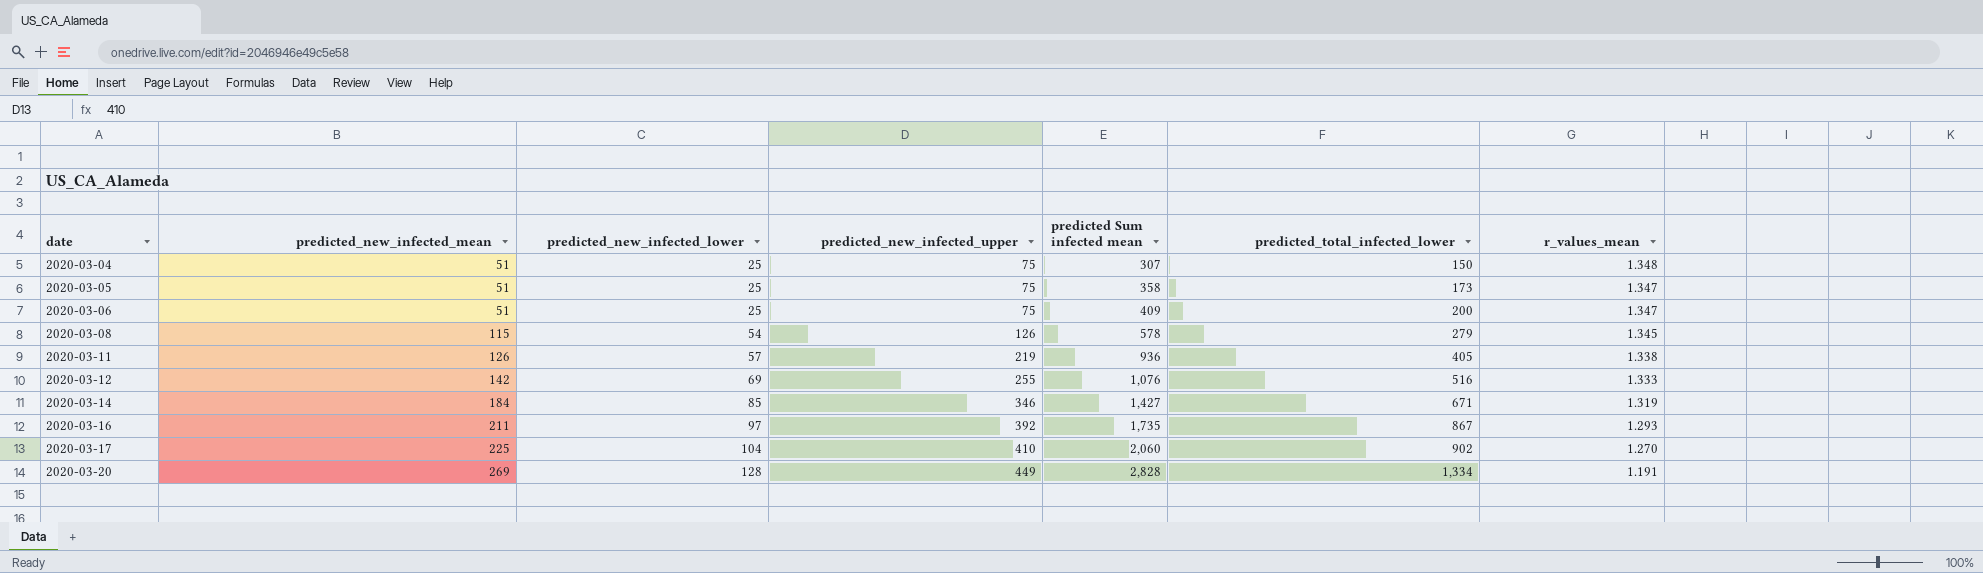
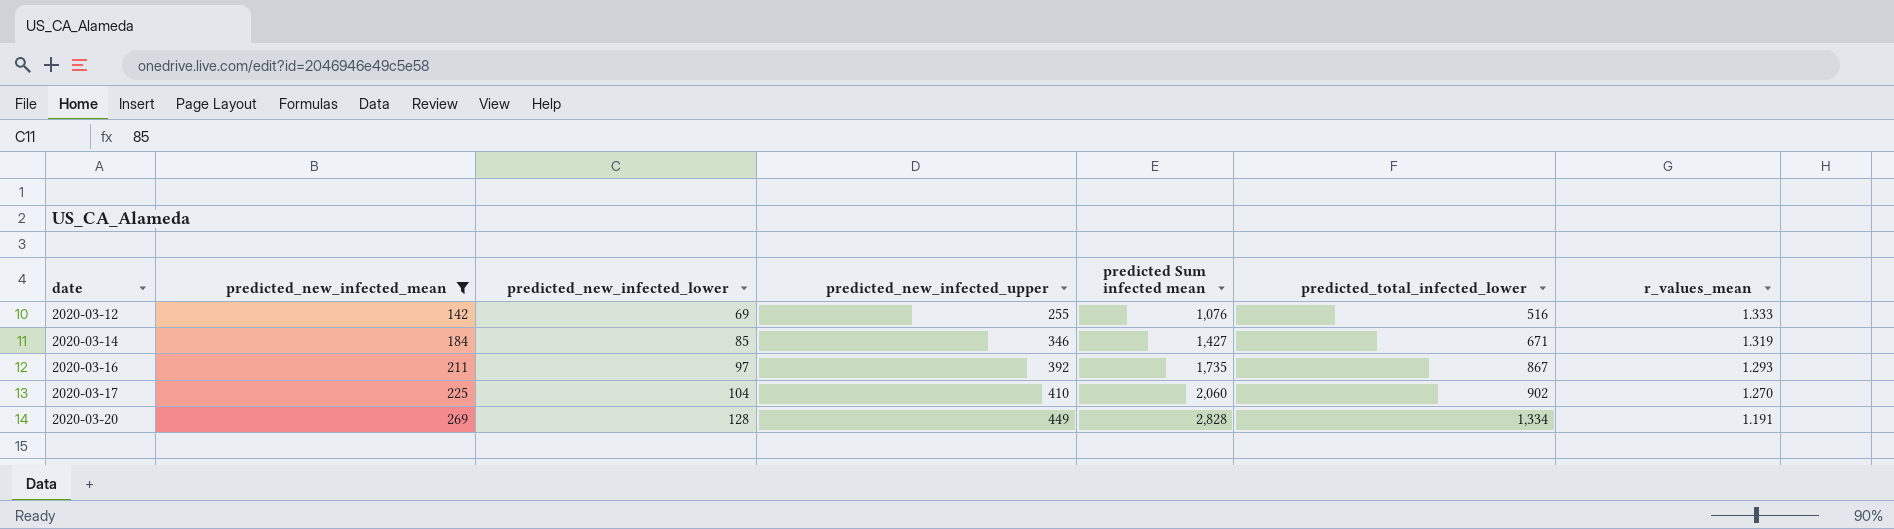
filter: none -> predicted_new_infected_mean >= 142

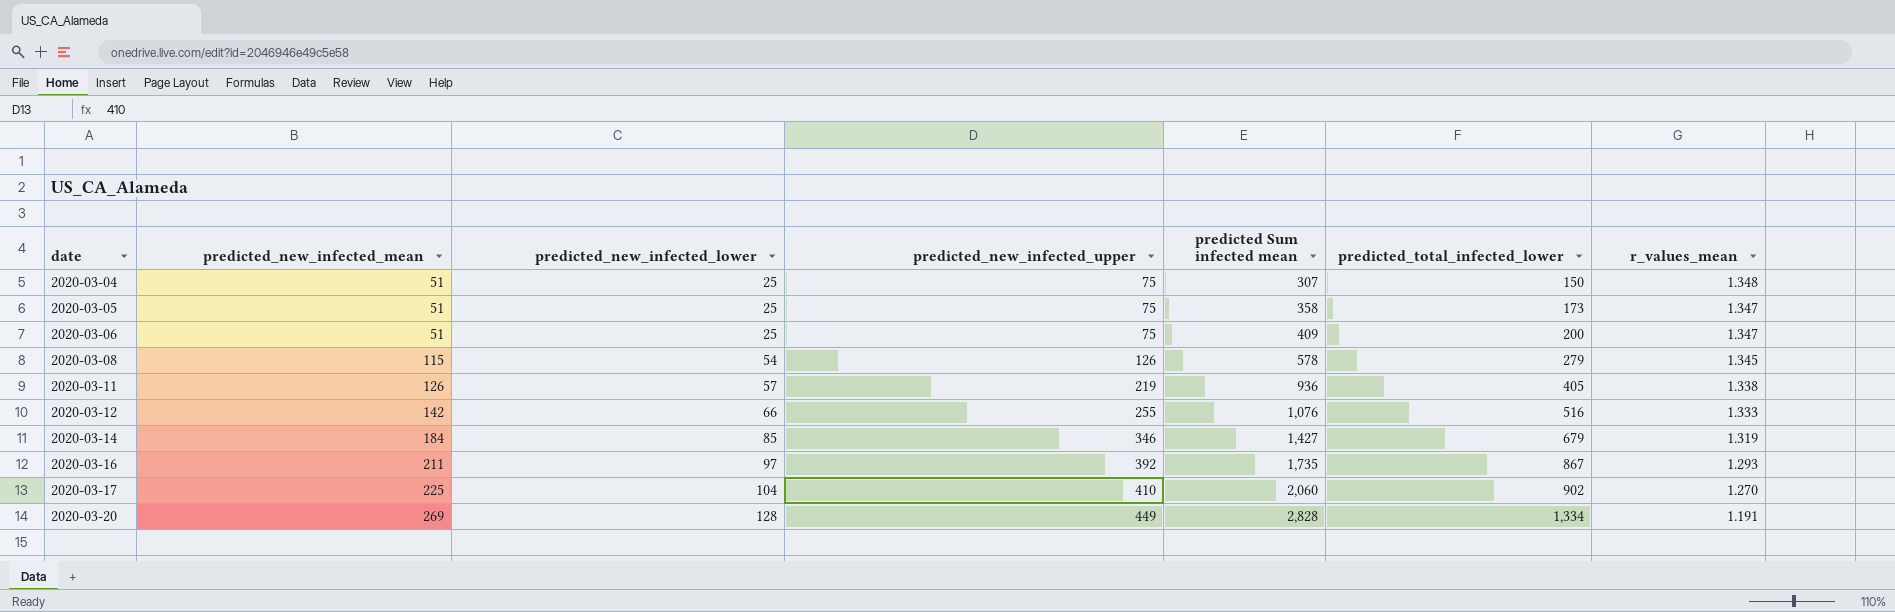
filter: predicted_new_infected_mean >= 142 -> none
2020-03-12 | predicted_new_infected_lower: 69 -> 66
2020-03-14 | predicted_total_infected_lower: 671 -> 679

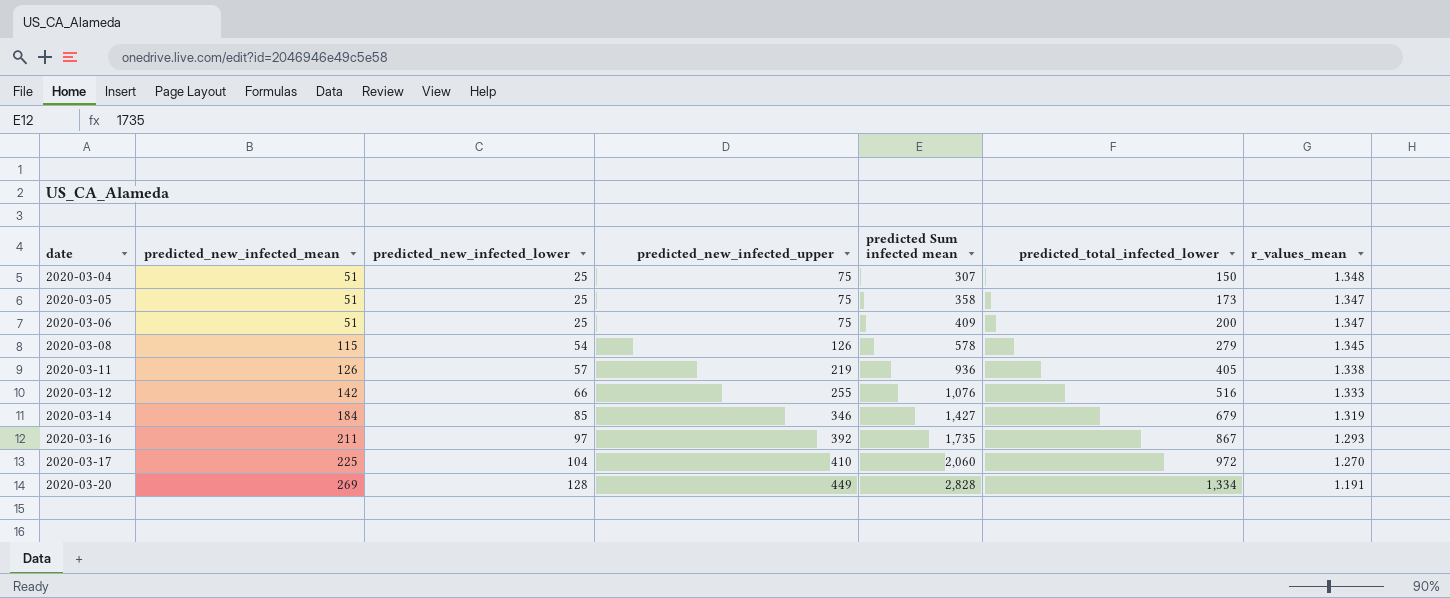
2020-03-17 | predicted_total_infected_lower: 902 -> 972

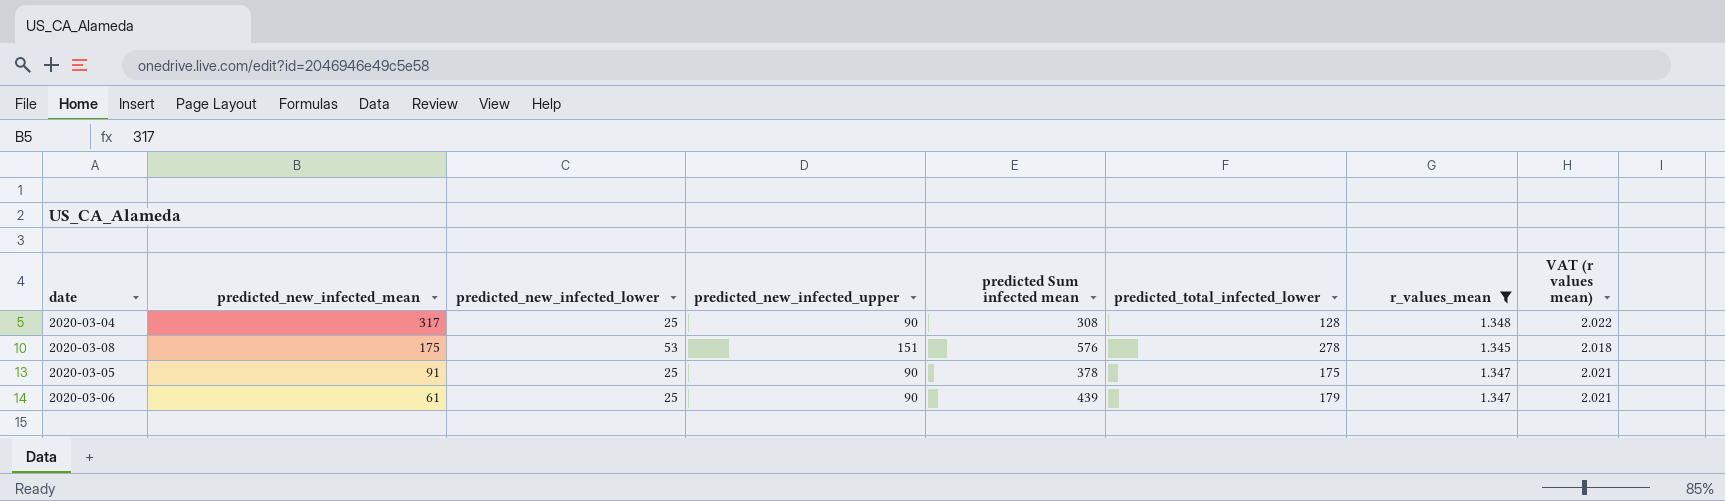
filter: none -> r_values_mean >= 1.345
row order: date ascending -> predicted_new_infected_mean descending
column VAT (r values mean) | formula: none -> [r_values_mean] * 1.5
2020-03-04 | predicted_new_infected_mean: 51 -> 317
2020-03-04 | predicted_new_infected_upper: 75 -> 90
2020-03-04 | predicted Sum infected mean: 307 -> 308
2020-03-04 | predicted_total_infected_lower: 150 -> 128
2020-03-08 | predicted_new_infected_mean: 115 -> 175
2020-03-08 | predicted_new_infected_lower: 54 -> 53
2020-03-08 | predicted_new_infected_upper: 126 -> 151
2020-03-08 | predicted Sum infected mean: 578 -> 576
2020-03-08 | predicted_total_infected_lower: 279 -> 278
2020-03-05 | predicted_new_infected_mean: 51 -> 91
2020-03-05 | predicted_new_infected_upper: 75 -> 90
2020-03-05 | predicted Sum infected mean: 358 -> 378
2020-03-05 | predicted_total_infected_lower: 173 -> 175
2020-03-06 | predicted_new_infected_mean: 51 -> 61
2020-03-06 | predicted_new_infected_upper: 75 -> 90
2020-03-06 | predicted Sum infected mean: 409 -> 439
2020-03-06 | predicted_total_infected_lower: 200 -> 179

